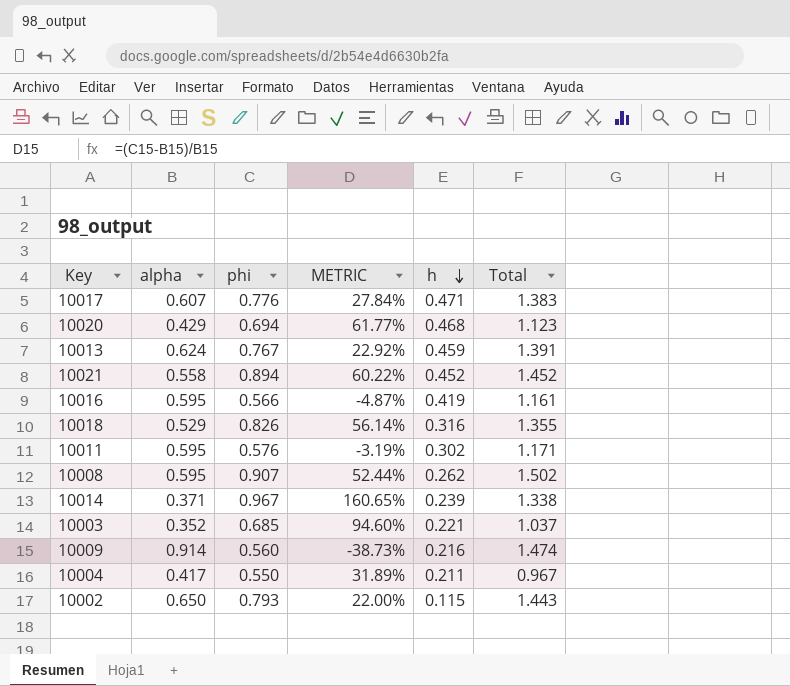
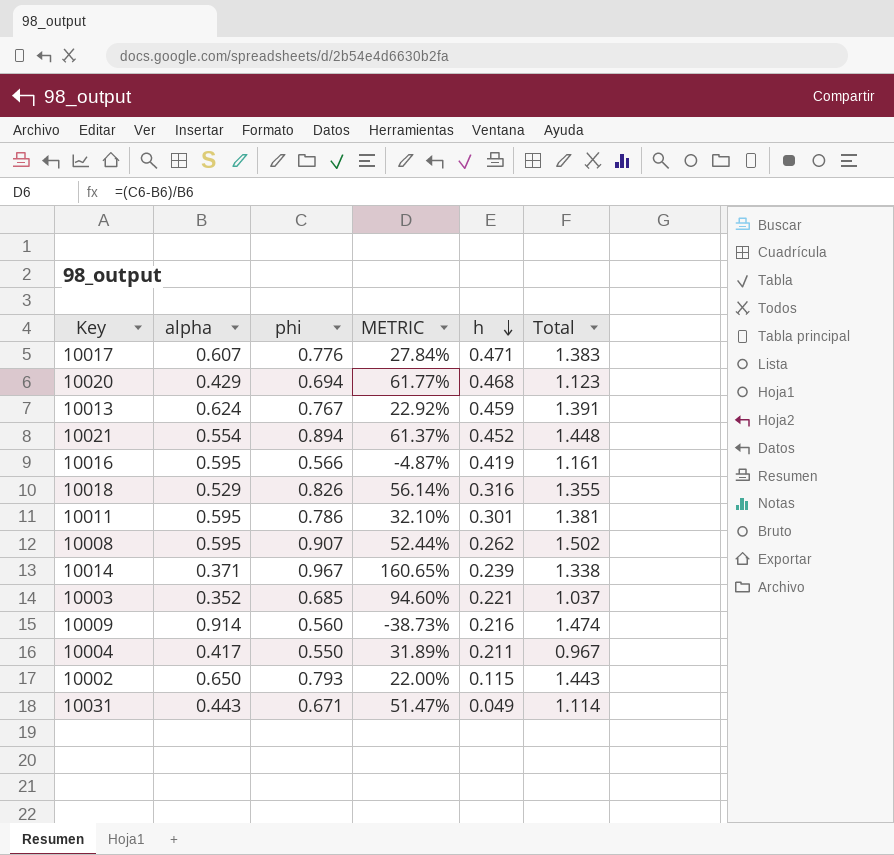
10021 | alpha: 0.558 -> 0.554
10021 | METRIC: 60.22% -> 61.37%
10021 | Total: 1.452 -> 1.448
10011 | phi: 0.576 -> 0.786
10011 | METRIC: -3.19% -> 32.10%
10011 | h: 0.302 -> 0.301
10011 | Total: 1.171 -> 1.381
row 10031: none -> 0.443 | 0.671 | 51.47% | 0.049 | 1.114

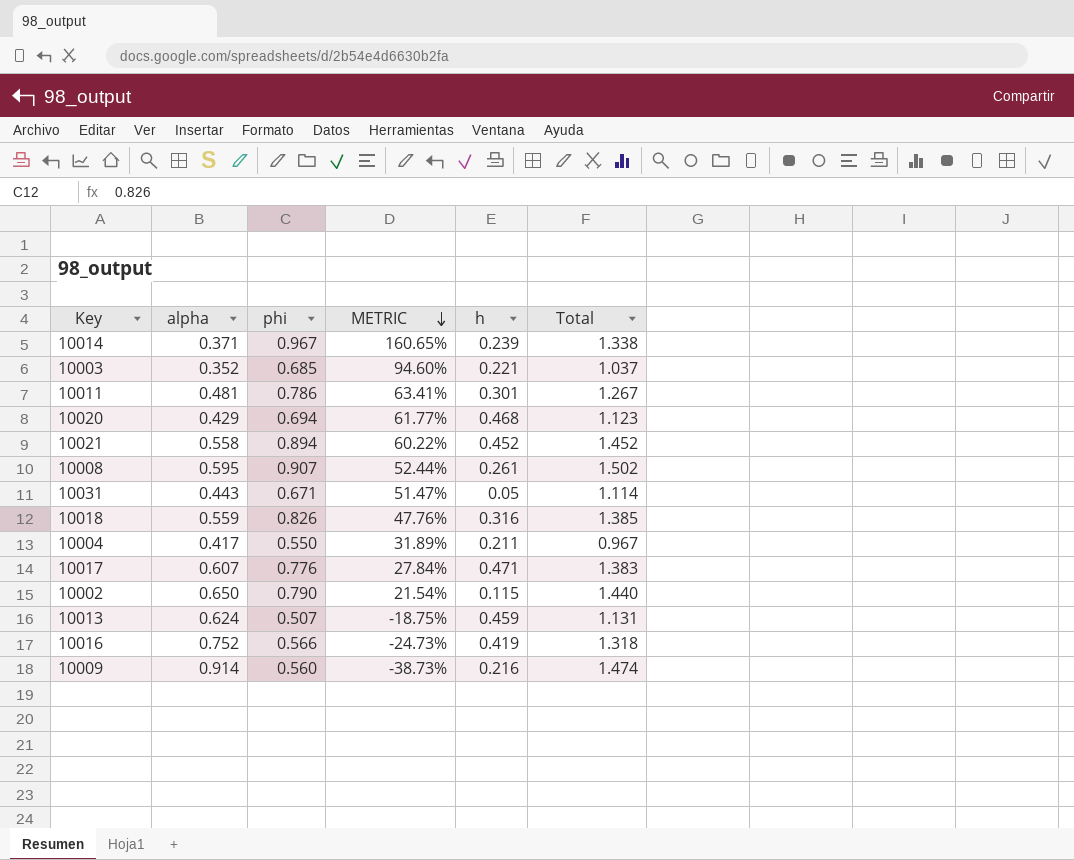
row order: h descending -> METRIC descending
10011 | alpha: 0.595 -> 0.481
10011 | METRIC: 32.10% -> 63.41%
10011 | Total: 1.381 -> 1.267
10021 | alpha: 0.554 -> 0.558
10021 | METRIC: 61.37% -> 60.22%
10021 | Total: 1.448 -> 1.452
10008 | h: 0.262 -> 0.261
10031 | h: 0.049 -> 0.05
10018 | alpha: 0.529 -> 0.559
10018 | METRIC: 56.14% -> 47.76%
10018 | Total: 1.355 -> 1.385
10002 | phi: 0.793 -> 0.790
10002 | METRIC: 22.00% -> 21.54%
10002 | Total: 1.443 -> 1.440
10013 | phi: 0.767 -> 0.507
10013 | METRIC: 22.92% -> -18.75%
10013 | Total: 1.391 -> 1.131
10016 | alpha: 0.595 -> 0.752
10016 | METRIC: -4.87% -> -24.73%
10016 | Total: 1.161 -> 1.318

